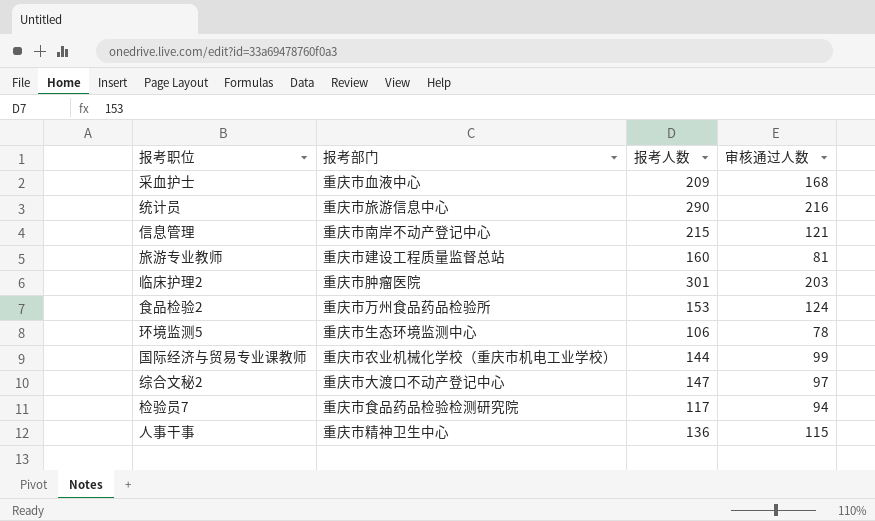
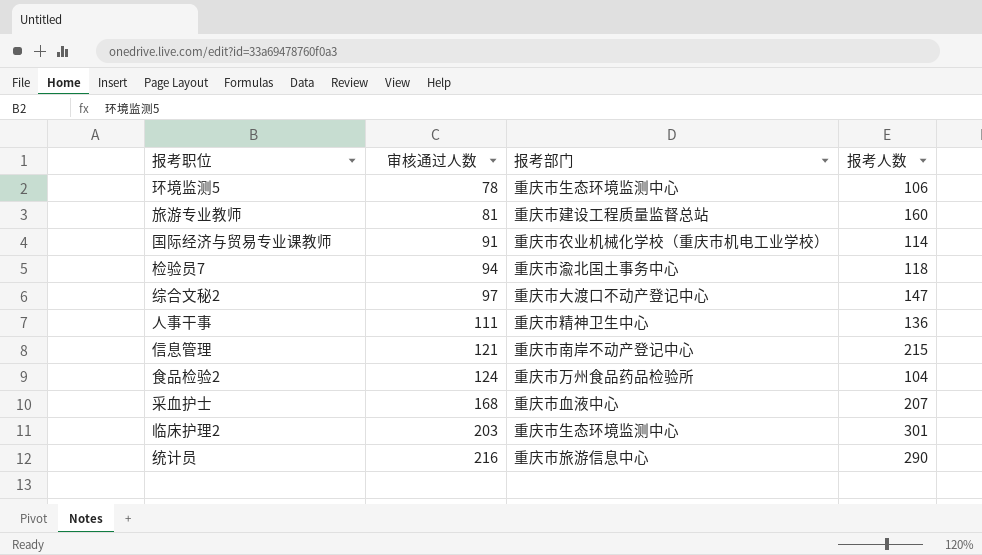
row order: none -> 审核通过人数 ascending
column 审核通过人数 | position: 4 -> 2
国际经济与贸易专业课教师 | 审核通过人数: 99 -> 91
国际经济与贸易专业课教师 | 报考人数: 144 -> 114
检验员7 | 报考部门: 重庆市食品药品检验检测研究院 -> 重庆市渝北国土事务中心
检验员7 | 报考人数: 117 -> 118
人事干事 | 审核通过人数: 115 -> 111
食品检验2 | 报考人数: 153 -> 104
采血护士 | 报考人数: 209 -> 207
临床护理2 | 报考部门: 重庆市肿瘤医院 -> 重庆市生态环境监测中心

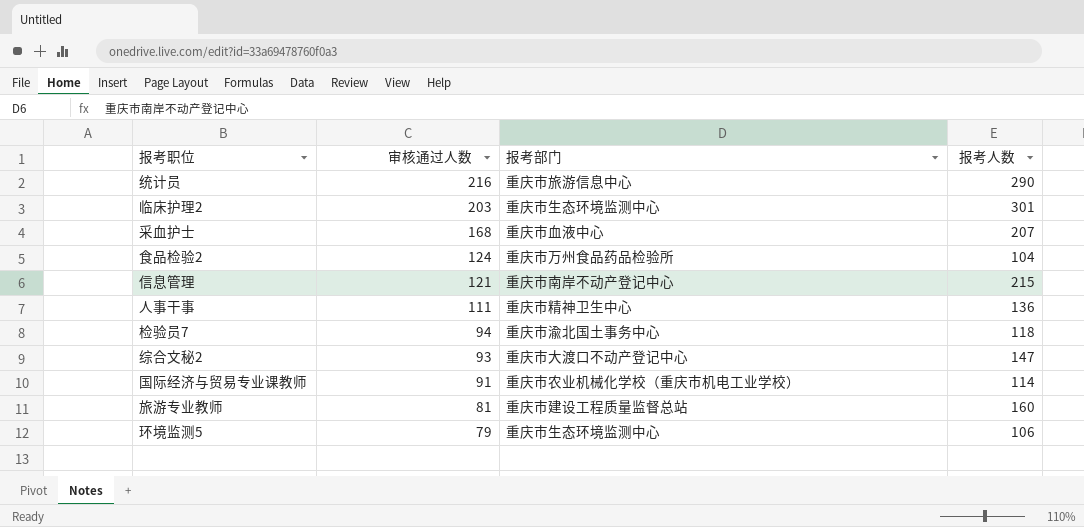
row order: 审核通过人数 ascending -> 审核通过人数 descending
综合文秘2 | 审核通过人数: 97 -> 93
环境监测5 | 审核通过人数: 78 -> 79

